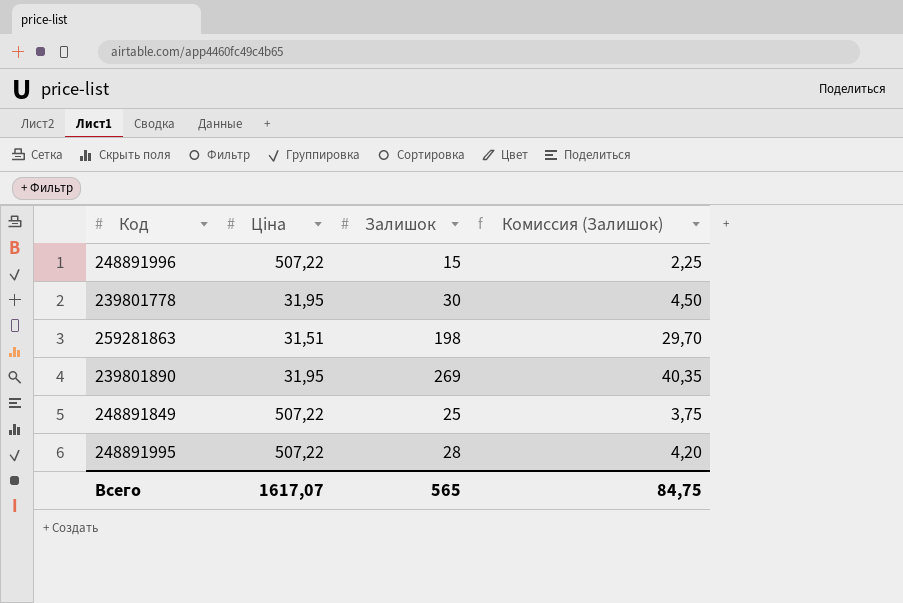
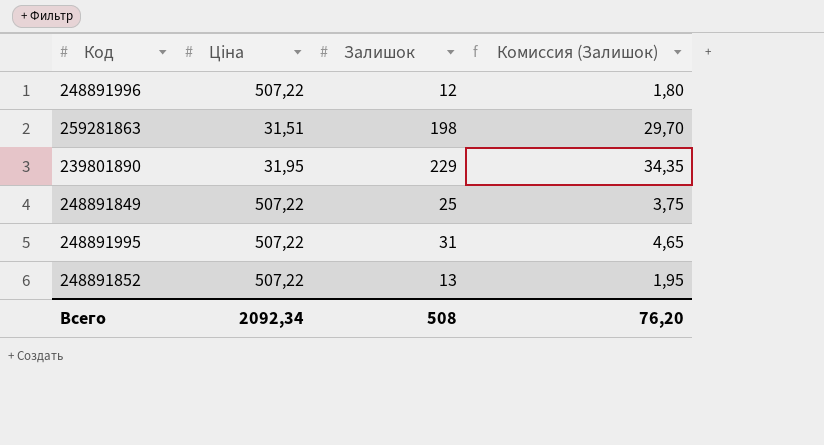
row 239801778: 31,95 | 30 | 4,50 -> none
248891996 | Залишок: 15 -> 12
248891996 | Комиссия (Залишок): 2,25 -> 1,80
239801890 | Залишок: 269 -> 229
239801890 | Комиссия (Залишок): 40,35 -> 34,35
248891995 | Залишок: 28 -> 31
248891995 | Комиссия (Залишок): 4,20 -> 4,65
row 248891852: none -> 507,22 | 13 | 1,95
Всего | Ціна: 1617,07 -> 2092,34
Всего | Залишок: 565 -> 508
Всего | Комиссия (Залишок): 84,75 -> 76,20

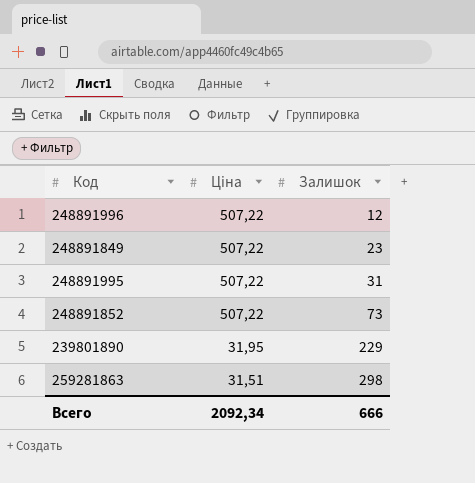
row order: none -> Ціна descending
column Комиссия (Залишок) | formula: [Залишок] * 0,15 -> none
248891849 | Залишок: 25 -> 23
248891852 | Залишок: 13 -> 73
259281863 | Залишок: 198 -> 298
Всего | Залишок: 508 -> 666

